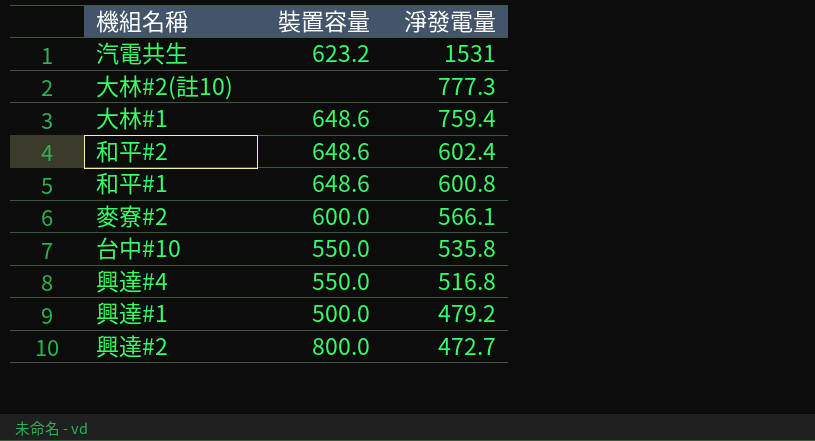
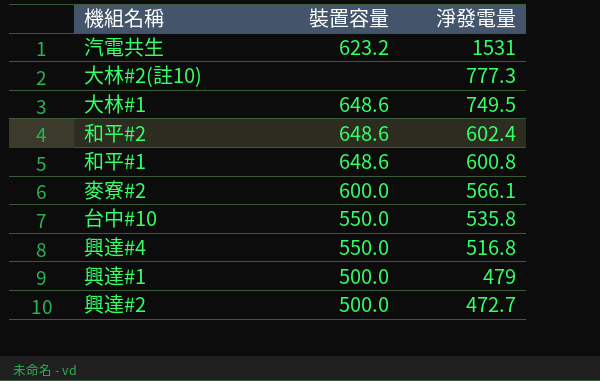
大林#1 | 淨發電量: 759.4 -> 749.5
興達#1 | 淨發電量: 479.2 -> 479
興達#2 | 裝置容量: 800.0 -> 500.0

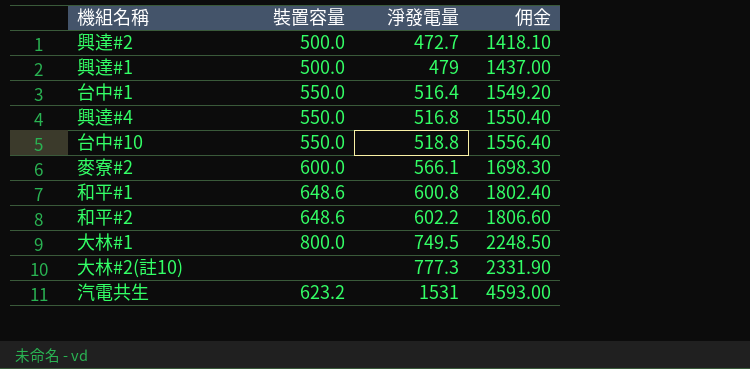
row order: 淨發電量 descending -> 淨發電量 ascending
column 佣金 | formula: none -> [淨發電量] * 3
row 台中#1: none -> 550.0 | 516.4 | 1549.20
台中#10 | 淨發電量: 535.8 -> 518.8
和平#2 | 淨發電量: 602.4 -> 602.2
大林#1 | 裝置容量: 648.6 -> 800.0

